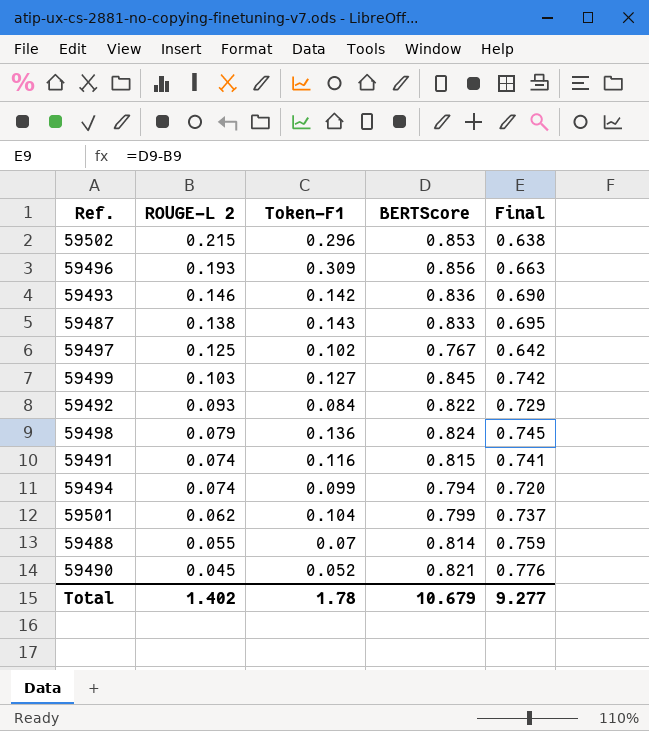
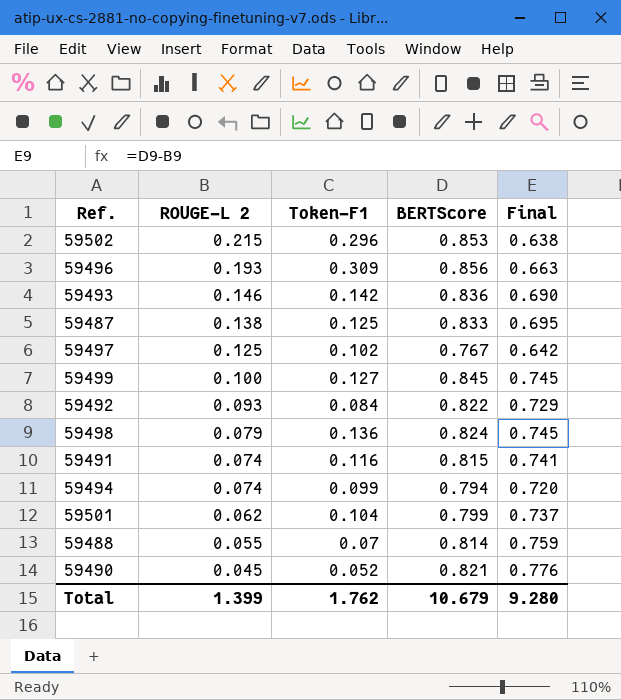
59487 | Token-F1: 0.143 -> 0.125
59499 | ROUGE-L 2: 0.103 -> 0.100
59499 | Final: 0.742 -> 0.745
Total | ROUGE-L 2: 1.402 -> 1.399
Total | Token-F1: 1.78 -> 1.762
Total | Final: 9.277 -> 9.280

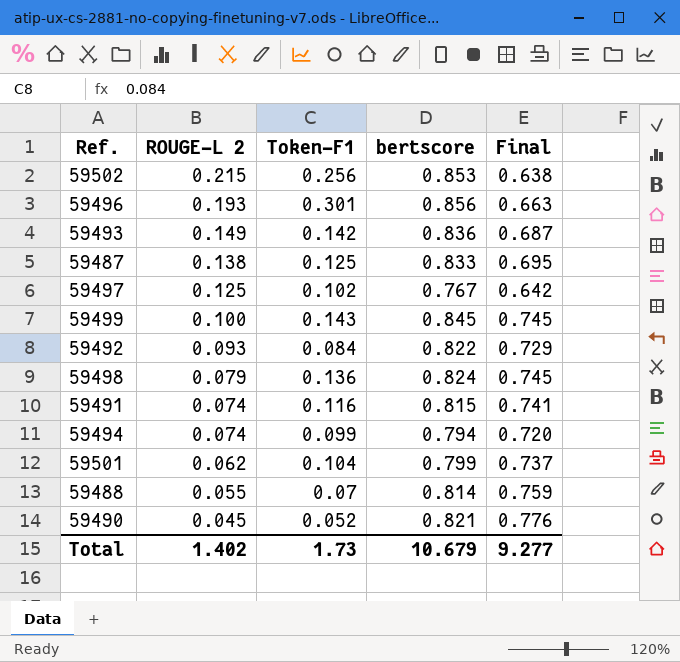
column name: BERTScore -> bertscore
59502 | Token-F1: 0.296 -> 0.256
59496 | Token-F1: 0.309 -> 0.301
59493 | ROUGE-L 2: 0.146 -> 0.149
59493 | Final: 0.690 -> 0.687
59499 | Token-F1: 0.127 -> 0.143
Total | ROUGE-L 2: 1.399 -> 1.402
Total | Token-F1: 1.762 -> 1.73
Total | Final: 9.280 -> 9.277

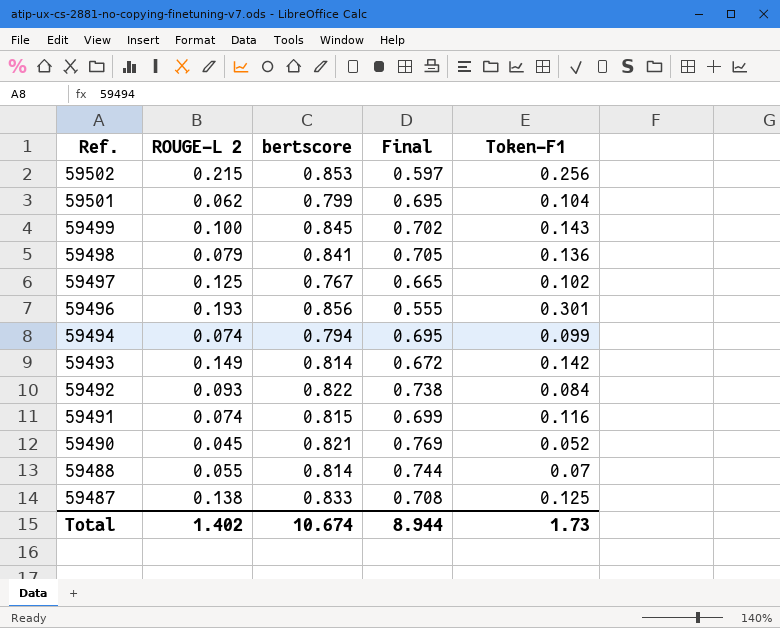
row order: ROUGE-L 2 descending -> Ref. descending
column Final | formula: [bertscore] - [ROUGE-L 2] -> [bertscore] - [Token-F1]
column Token-F1 | position: 3 -> 5
59498 | bertscore: 0.824 -> 0.841
59493 | bertscore: 0.836 -> 0.814
Total | bertscore: 10.679 -> 10.674
Total | Final: 9.277 -> 8.944

